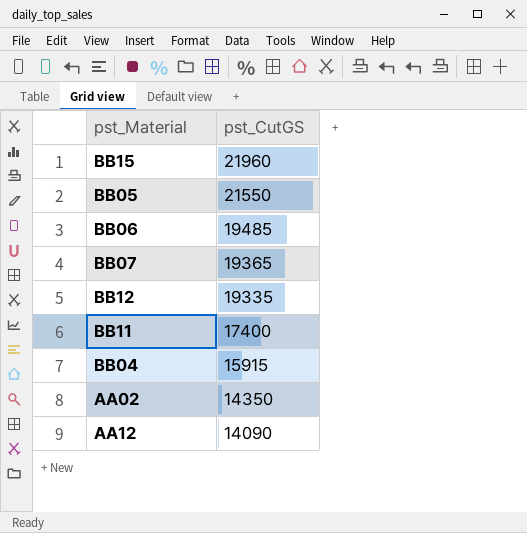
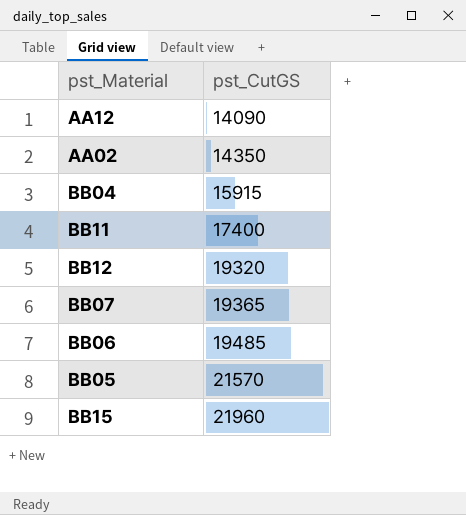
row order: pst_CutGS descending -> pst_CutGS ascending
BB12 | pst_CutGS: 19335 -> 19320
BB05 | pst_CutGS: 21550 -> 21570

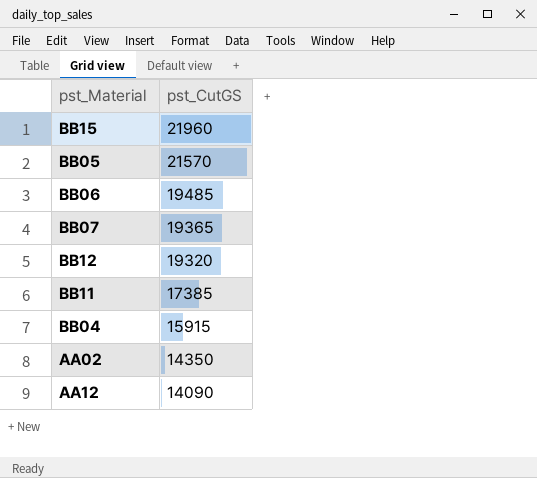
row order: pst_CutGS ascending -> pst_CutGS descending
BB11 | pst_CutGS: 17400 -> 17385

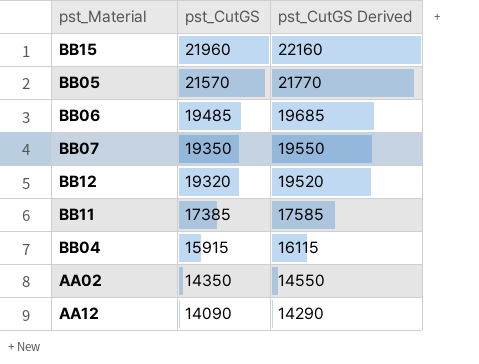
column pst_CutGS Derived | formula: none -> [pst_CutGS] + 200
BB07 | pst_CutGS: 19365 -> 19350

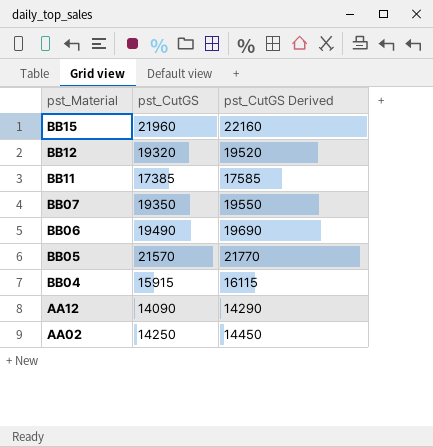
row order: pst_CutGS descending -> pst_Material descending
BB06 | pst_CutGS: 19485 -> 19490
BB06 | pst_CutGS Derived: 19685 -> 19690
AA02 | pst_CutGS: 14350 -> 14250
AA02 | pst_CutGS Derived: 14550 -> 14450

